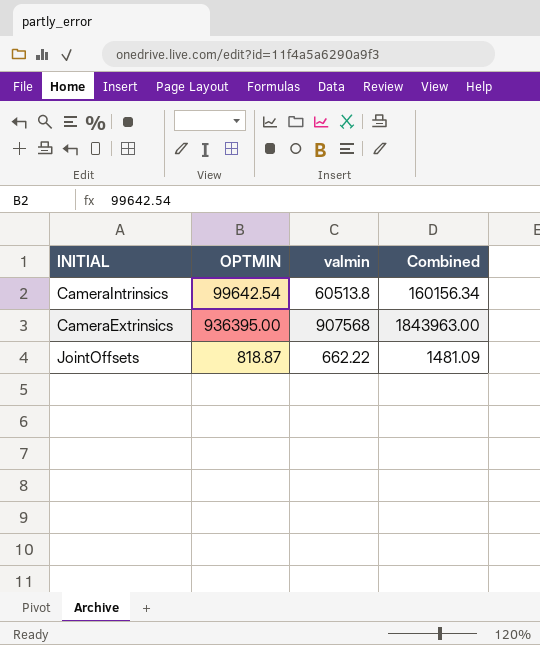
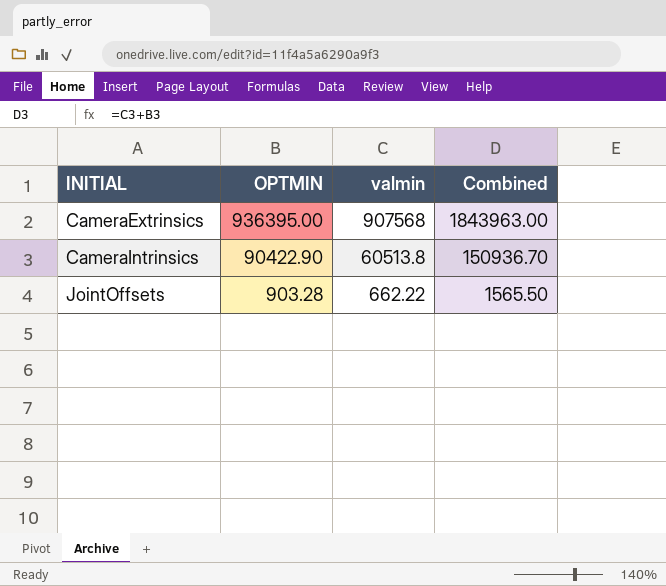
row order: none -> INITIAL ascending
CameraIntrinsics | OPTMIN: 99642.54 -> 90422.90
CameraIntrinsics | Combined: 160156.34 -> 150936.70
JointOffsets | OPTMIN: 818.87 -> 903.28
JointOffsets | Combined: 1481.09 -> 1565.50

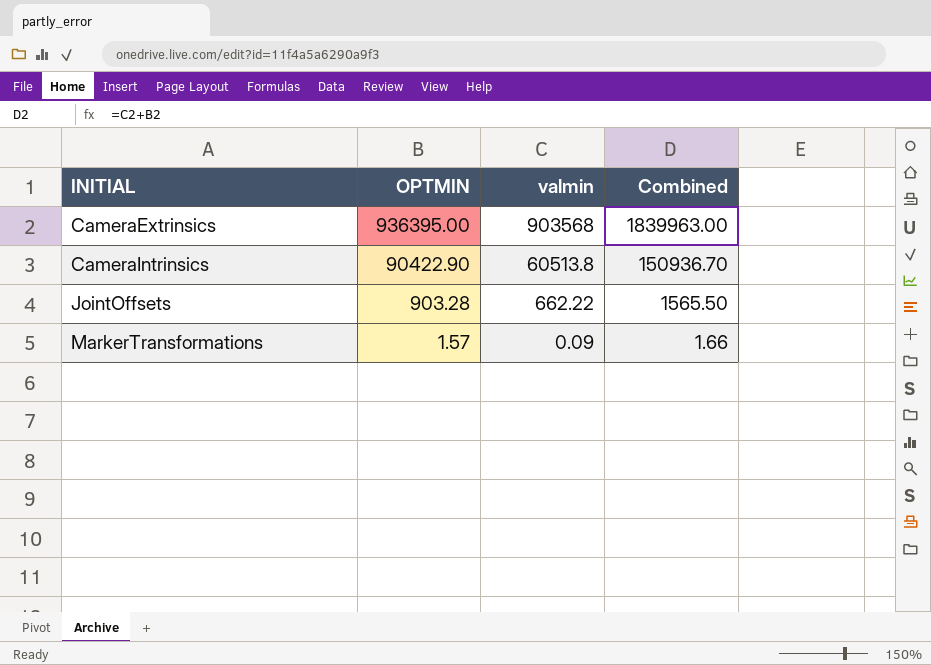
CameraExtrinsics | valmin: 907568 -> 903568
CameraExtrinsics | Combined: 1843963.00 -> 1839963.00
row MarkerTransformations: none -> 1.57 | 0.09 | 1.66

